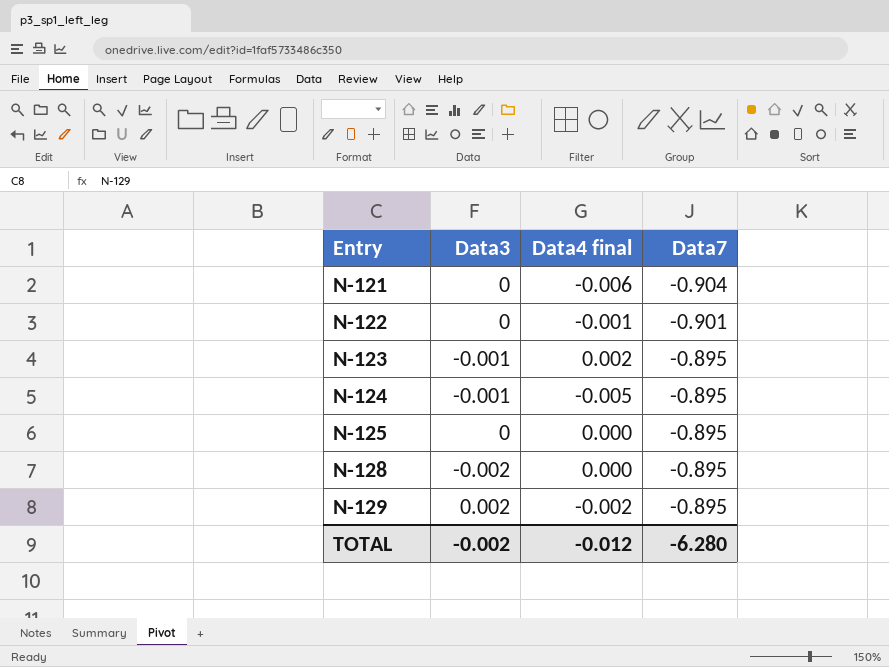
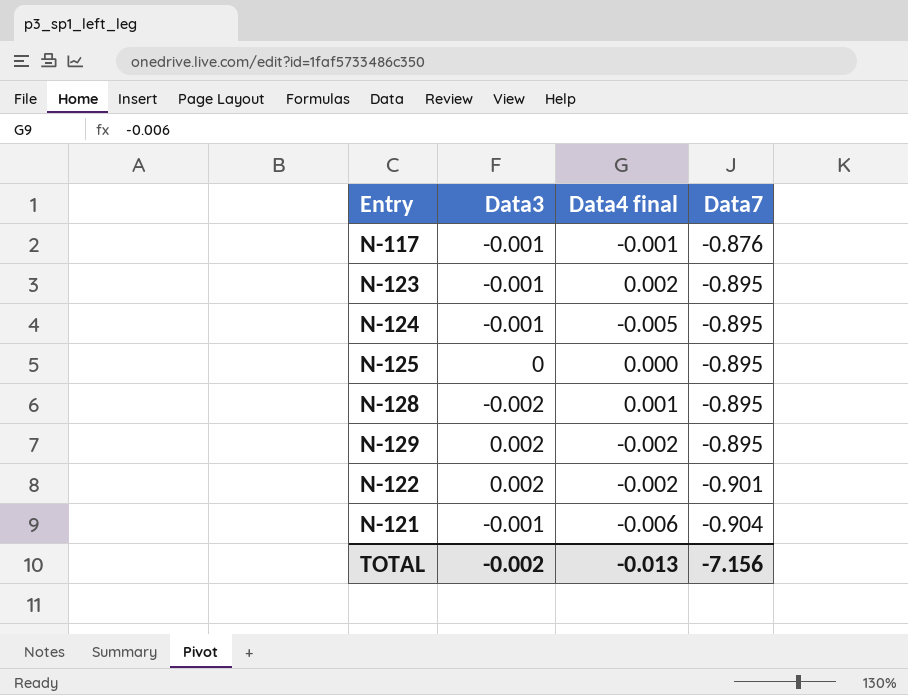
row order: Entry ascending -> Data7 descending
row N-117: none -> -0.001 | -0.001 | -0.876
N-128 | Data4 final: 0.000 -> 0.001
N-122 | Data3: 0 -> 0.002
N-122 | Data4 final: -0.001 -> -0.002
N-121 | Data3: 0 -> -0.001
TOTAL | Data4 final: -0.012 -> -0.013
TOTAL | Data7: -6.280 -> -7.156

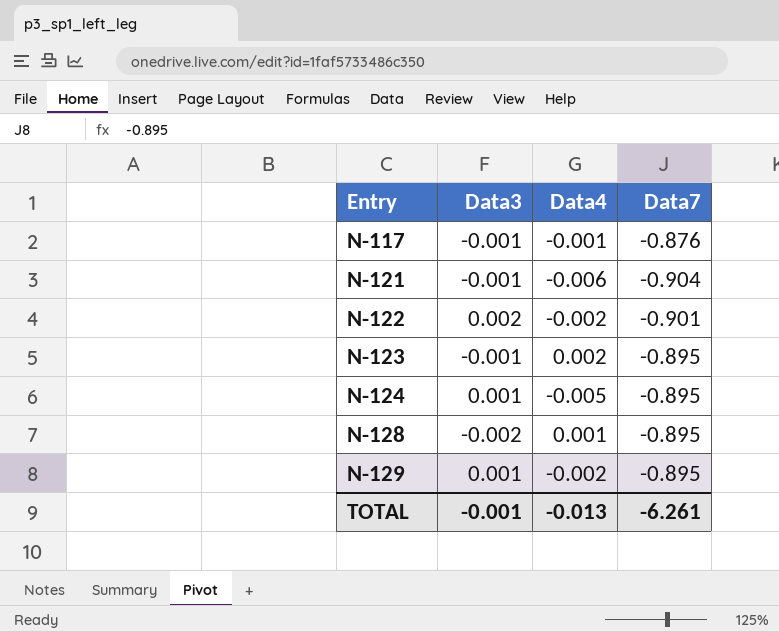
row order: Data7 descending -> Entry ascending
column name: Data4 final -> Data4
row N-125: 0 | 0.000 | -0.895 -> none
N-124 | Data3: -0.001 -> 0.001
N-129 | Data3: 0.002 -> 0.001
TOTAL | Data3: -0.002 -> -0.001
TOTAL | Data7: -7.156 -> -6.261

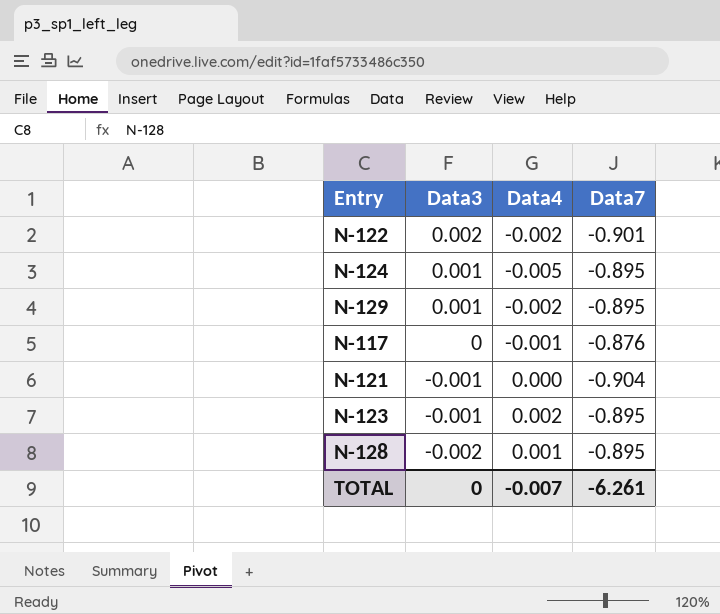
row order: Entry ascending -> Data3 descending
N-117 | Data3: -0.001 -> 0
N-121 | Data4: -0.006 -> 0.000
TOTAL | Data3: -0.001 -> 0
TOTAL | Data4: -0.013 -> -0.007

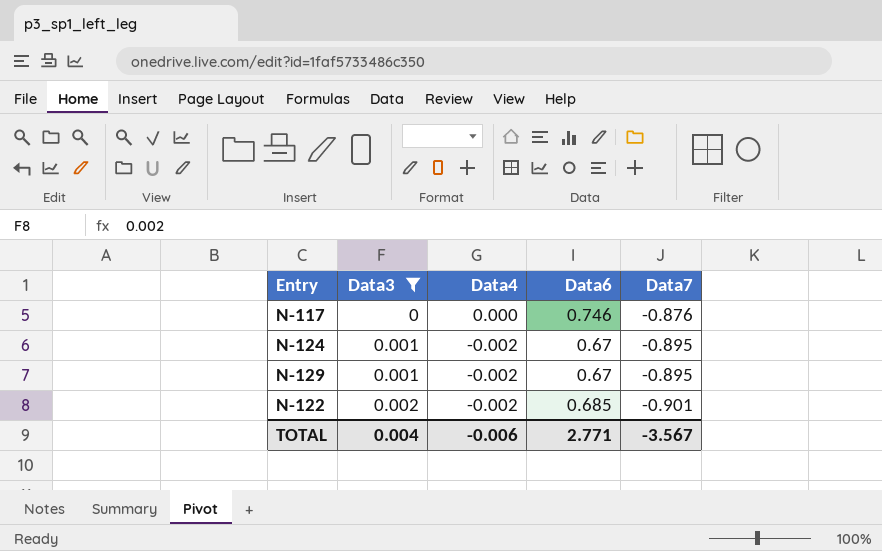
filter: none -> Data3 >= 0
row order: Data3 descending -> Data3 ascending
column Data6 | position: none -> 4
N-117 | Data4: -0.001 -> 0.000
N-124 | Data4: -0.005 -> -0.002
TOTAL | Data3: 0 -> 0.004
TOTAL | Data4: -0.007 -> -0.006
TOTAL | Data7: -6.261 -> -3.567

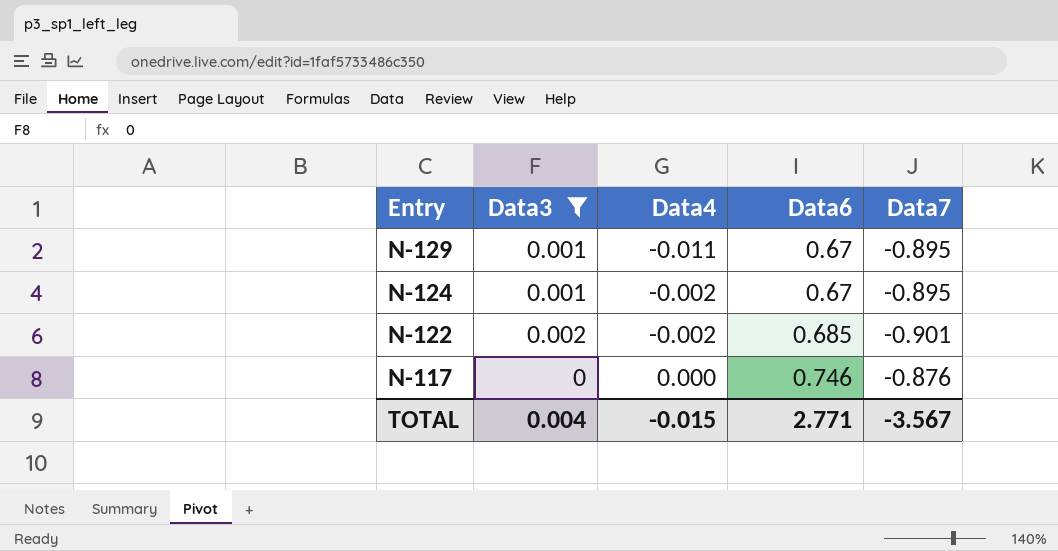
row order: Data3 ascending -> Entry descending
N-129 | Data4: -0.002 -> -0.011
TOTAL | Data4: -0.006 -> -0.015

